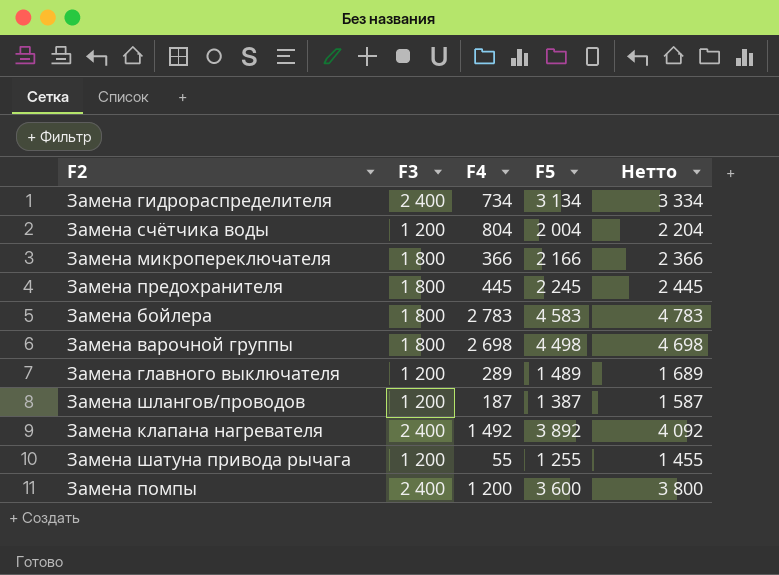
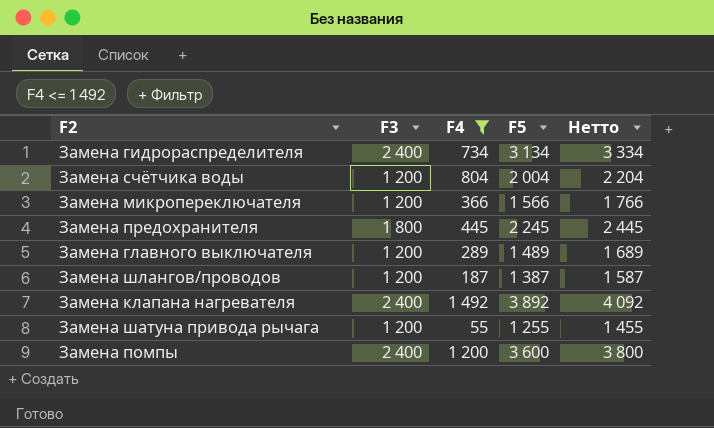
filter: none -> F4 <= 1 492
Замена микропереключателя | F3: 1 800 -> 1 200
Замена микропереключателя | F5: 2 166 -> 1 566
Замена микропереключателя | Нетто: 2 366 -> 1 766

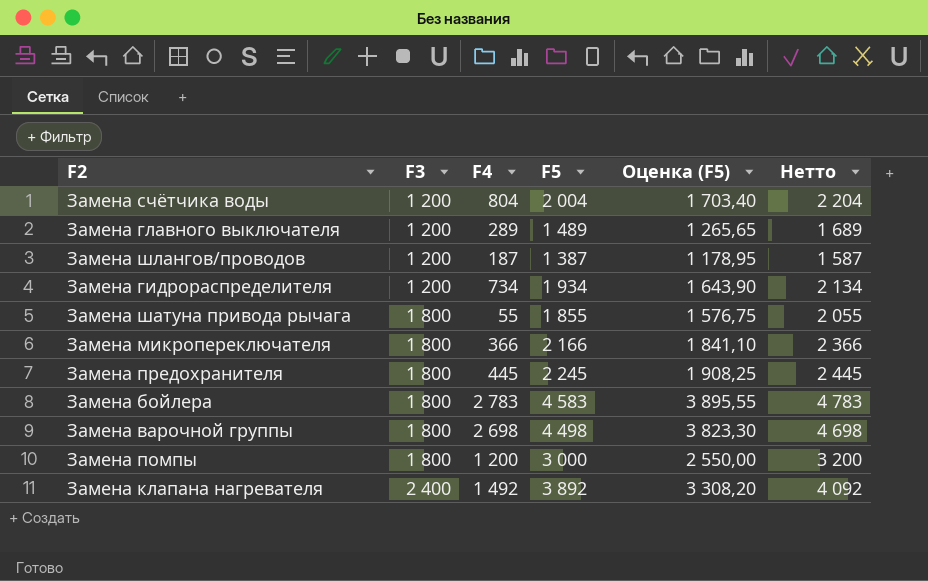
filter: F4 <= 1 492 -> none
row order: none -> F3 ascending
column Оценка (F5) | formula: none -> [F5] * 0,85
Замена гидрораспределителя | F3: 2 400 -> 1 200
Замена гидрораспределителя | F5: 3 134 -> 1 934
Замена гидрораспределителя | Нетто: 3 334 -> 2 134
Замена шатуна привода рычага | F3: 1 200 -> 1 800
Замена шатуна привода рычага | F5: 1 255 -> 1 855
Замена шатуна привода рычага | Нетто: 1 455 -> 2 055
Замена микропереключателя | F3: 1 200 -> 1 800
Замена микропереключателя | F5: 1 566 -> 2 166
Замена микропереключателя | Нетто: 1 766 -> 2 366
Замена помпы | F3: 2 400 -> 1 800
Замена помпы | F5: 3 600 -> 3 000
Замена помпы | Нетто: 3 800 -> 3 200

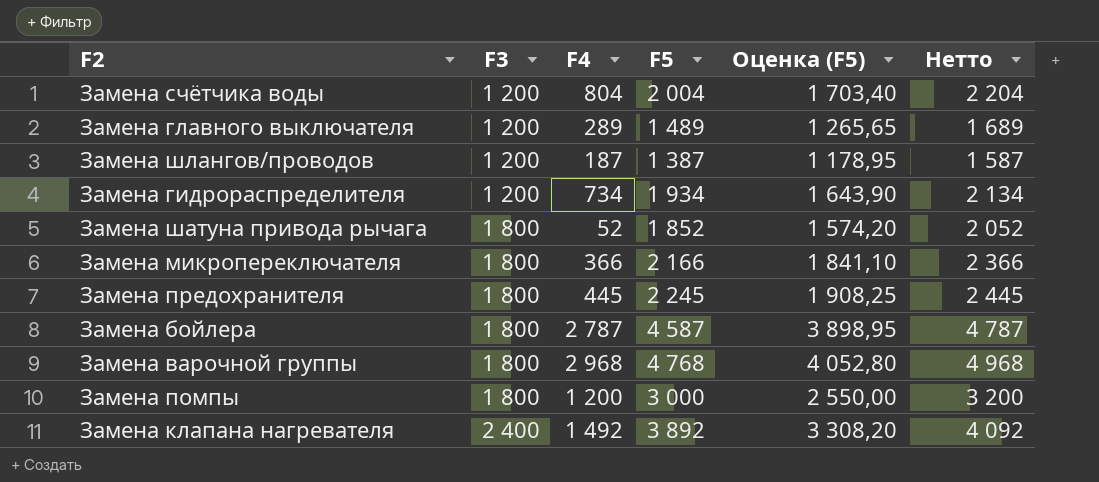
Замена шатуна привода рычага | F4: 55 -> 52
Замена шатуна привода рычага | F5: 1 855 -> 1 852
Замена шатуна привода рычага | Оценка (F5): 1 576,75 -> 1 574,20
Замена шатуна привода рычага | Нетто: 2 055 -> 2 052
Замена бойлера | F4: 2 783 -> 2 787
Замена бойлера | F5: 4 583 -> 4 587
Замена бойлера | Оценка (F5): 3 895,55 -> 3 898,95
Замена бойлера | Нетто: 4 783 -> 4 787
Замена варочной группы | F4: 2 698 -> 2 968
Замена варочной группы | F5: 4 498 -> 4 768
Замена варочной группы | Оценка (F5): 3 823,30 -> 4 052,80
Замена варочной группы | Нетто: 4 698 -> 4 968

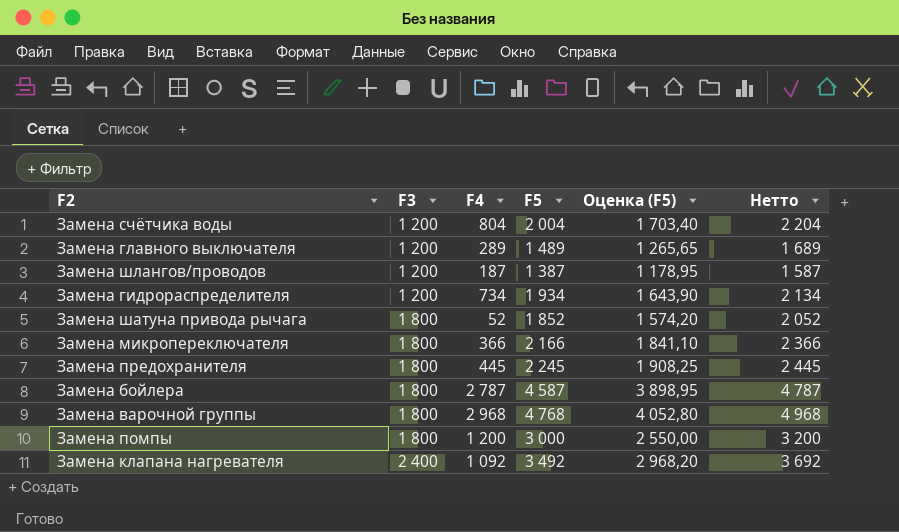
Замена клапана нагревателя | F4: 1 492 -> 1 092
Замена клапана нагревателя | F5: 3 892 -> 3 492
Замена клапана нагревателя | Оценка (F5): 3 308,20 -> 2 968,20
Замена клапана нагревателя | Нетто: 4 092 -> 3 692

